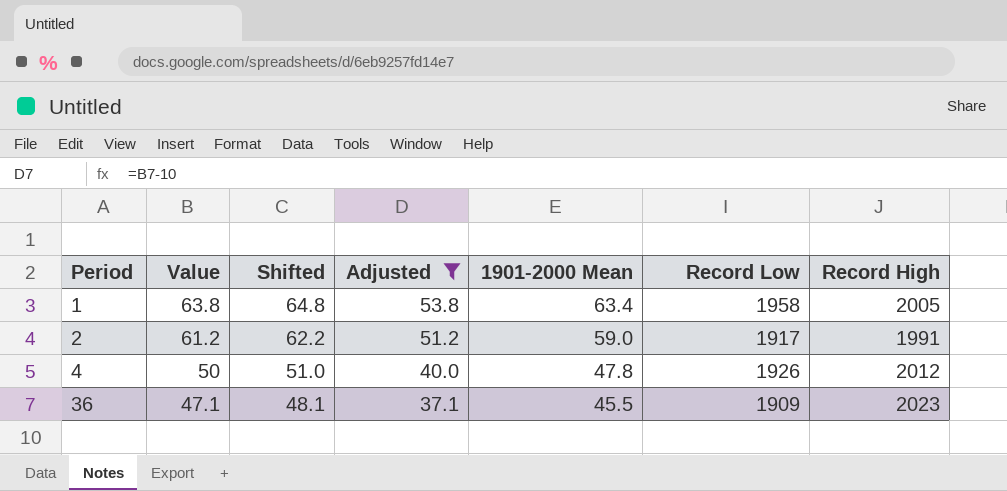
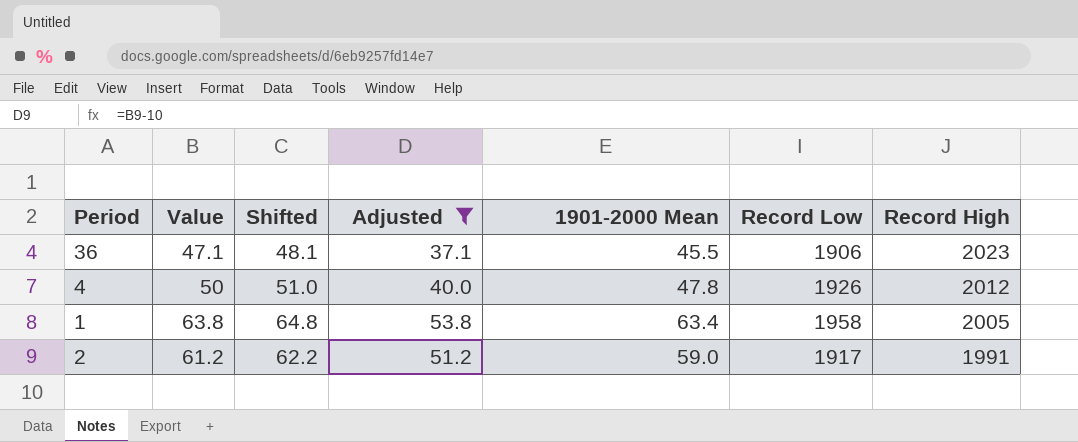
row order: Period ascending -> Record High descending
36 | Record Low: 1909 -> 1906

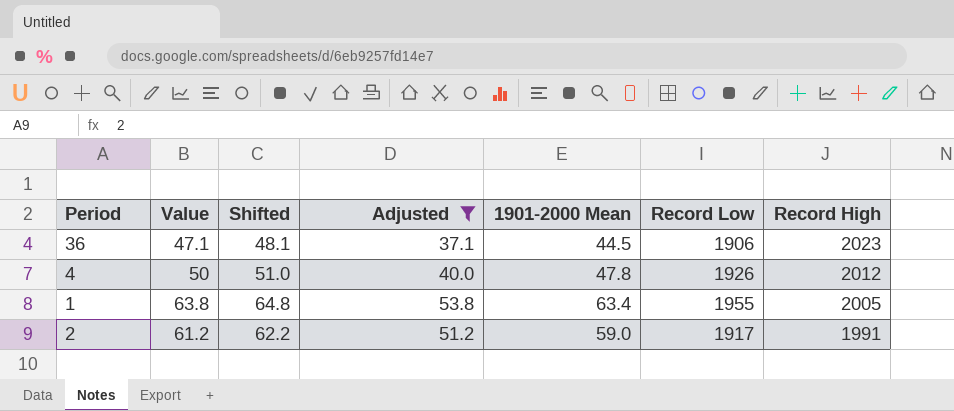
36 | 1901-2000 Mean: 45.5 -> 44.5
1 | Record Low: 1958 -> 1955

